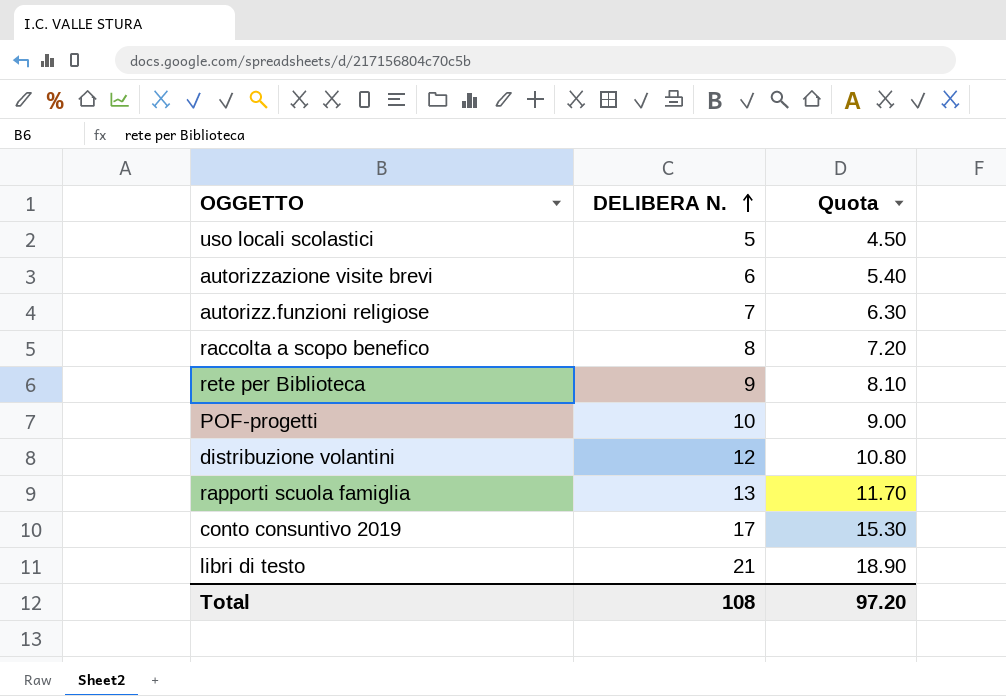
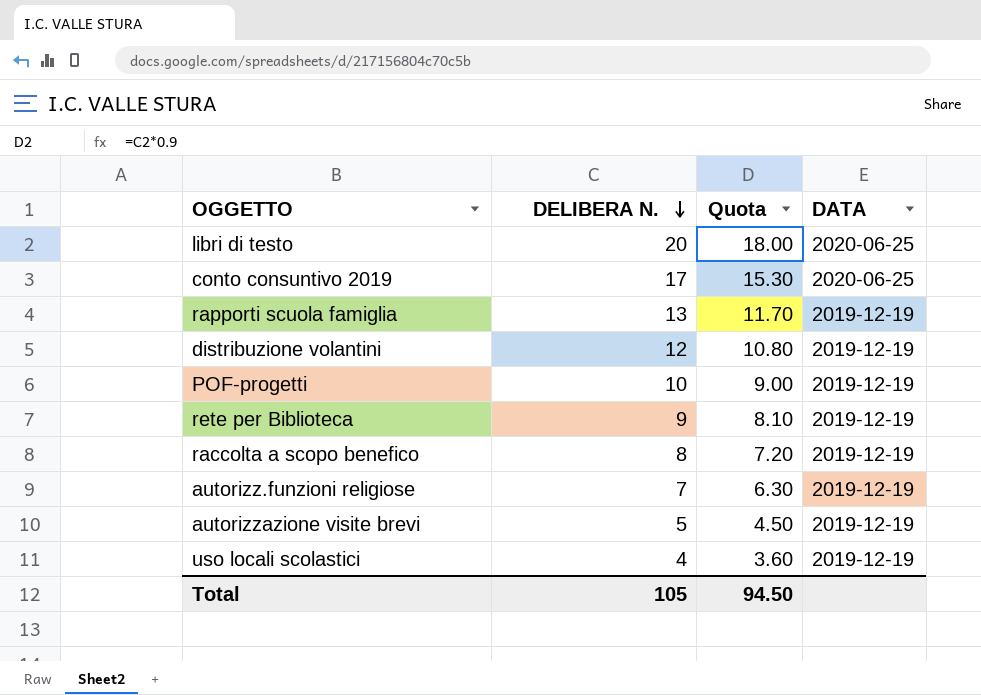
row order: DELIBERA N. ascending -> DELIBERA N. descending
column DATA | position: none -> 4
libri di testo | DELIBERA N.: 21 -> 20
libri di testo | Quota: 18.90 -> 18.00
autorizzazione visite brevi | DELIBERA N.: 6 -> 5
autorizzazione visite brevi | Quota: 5.40 -> 4.50
uso locali scolastici | DELIBERA N.: 5 -> 4
uso locali scolastici | Quota: 4.50 -> 3.60
Total | DELIBERA N.: 108 -> 105
Total | Quota: 97.20 -> 94.50

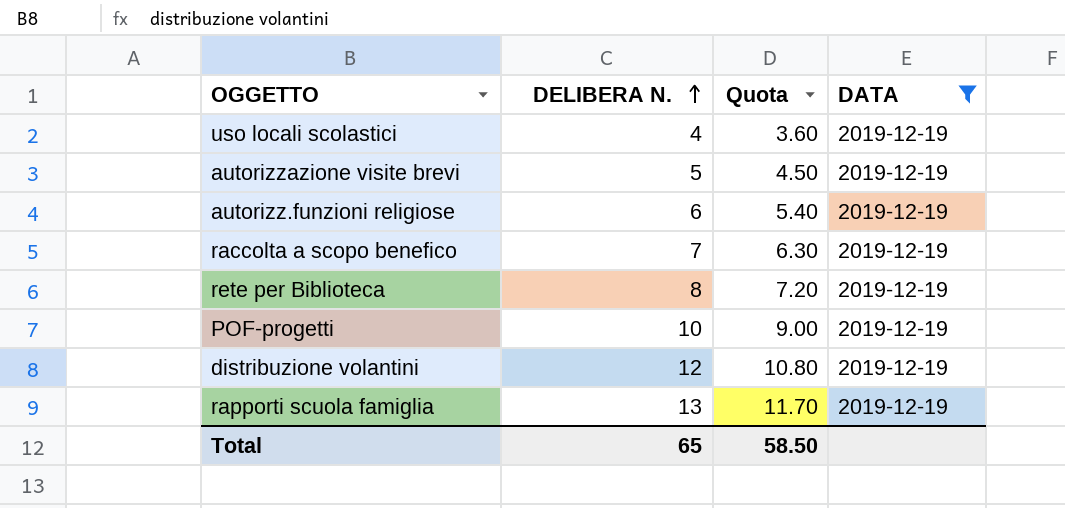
filter: none -> DATA = 2019-12-19
row order: DELIBERA N. descending -> DELIBERA N. ascending
autorizz.funzioni religiose | DELIBERA N.: 7 -> 6
autorizz.funzioni religiose | Quota: 6.30 -> 5.40
raccolta a scopo benefico | DELIBERA N.: 8 -> 7
raccolta a scopo benefico | Quota: 7.20 -> 6.30
rete per Biblioteca | DELIBERA N.: 9 -> 8
rete per Biblioteca | Quota: 8.10 -> 7.20
Total | DELIBERA N.: 105 -> 65
Total | Quota: 94.50 -> 58.50

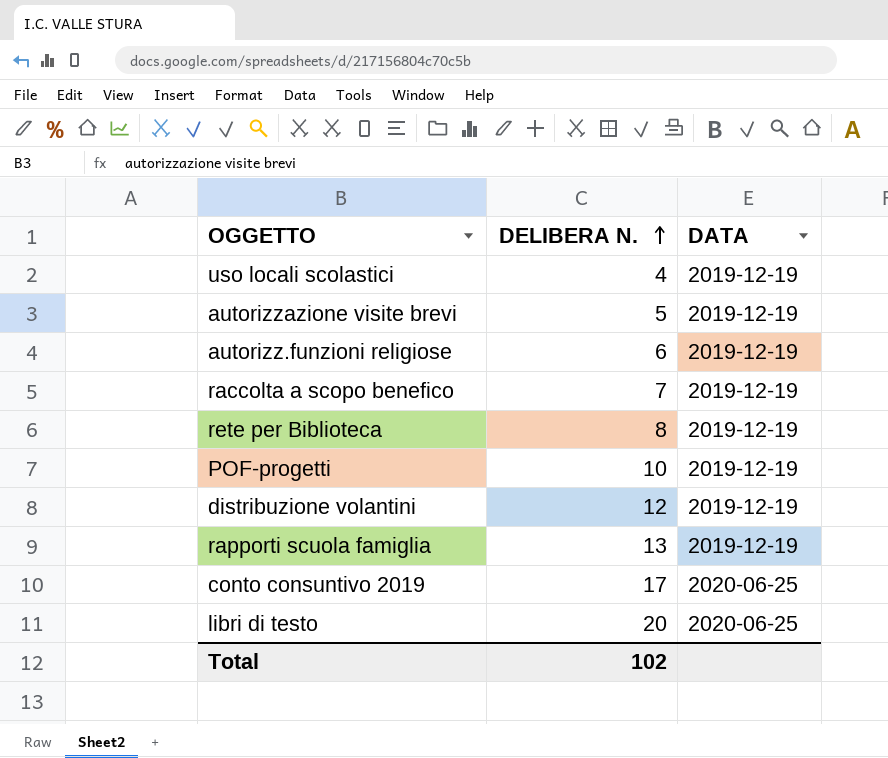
filter: DATA = 2019-12-19 -> none
column Quota | formula: [DELIBERA N.] * 0.9 -> none
Total | DELIBERA N.: 65 -> 102

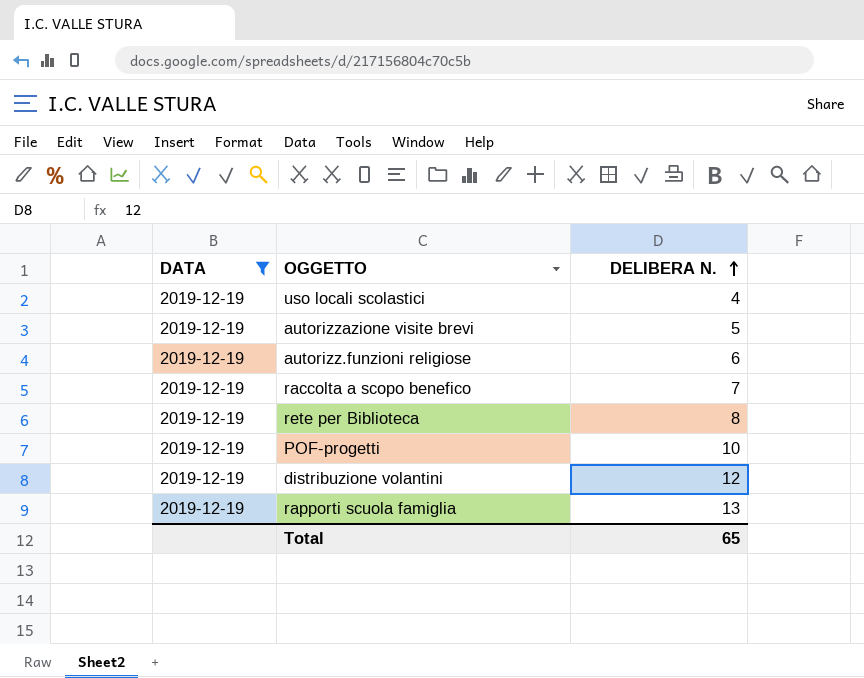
filter: none -> DATA = 2019-12-19
column DATA | position: 3 -> 1
Total | DELIBERA N.: 102 -> 65

